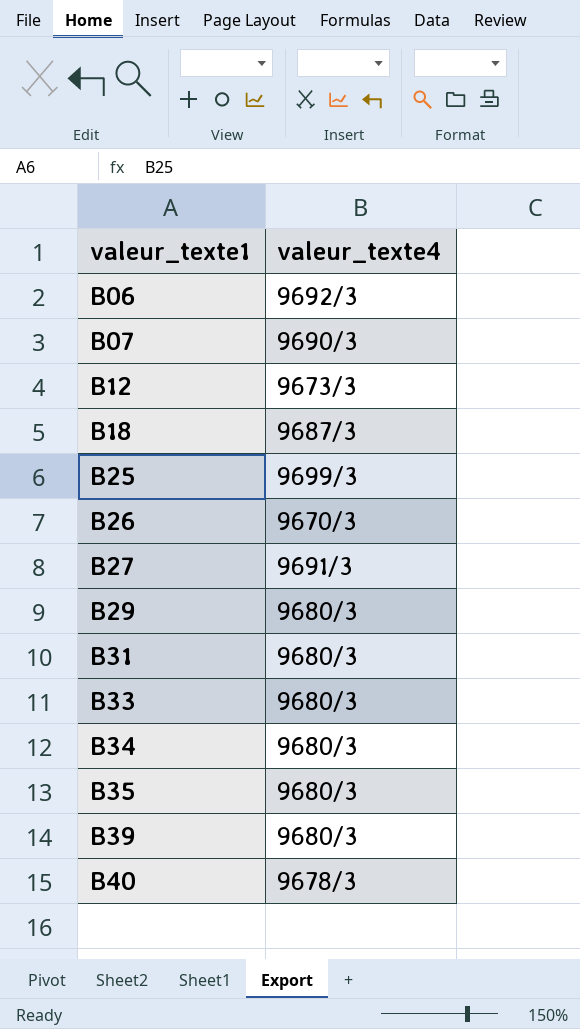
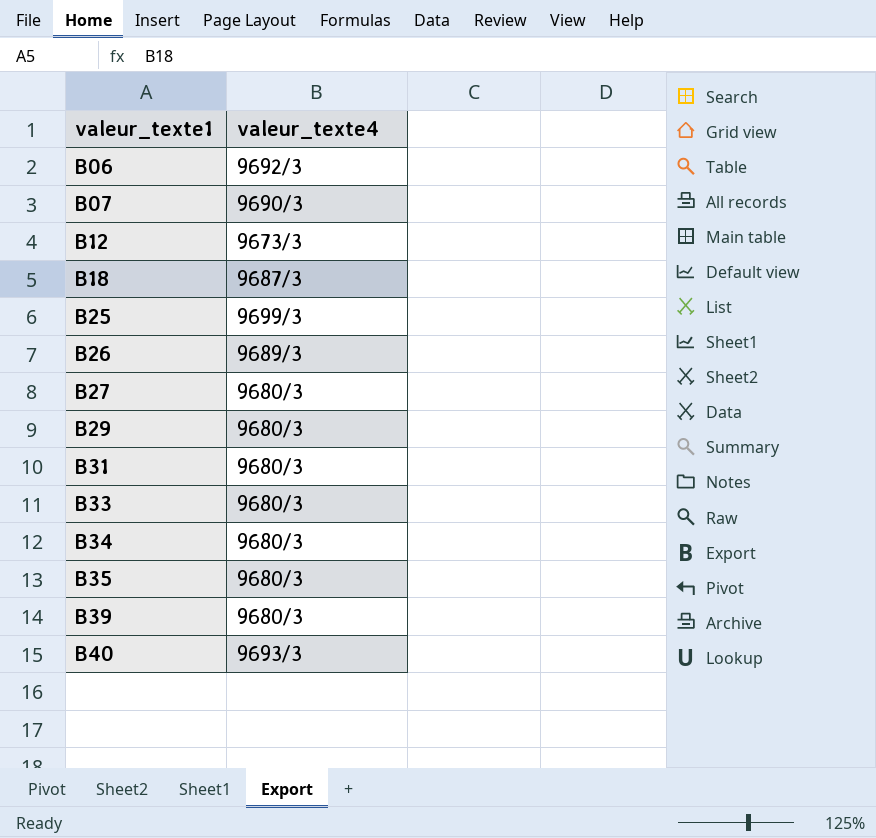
B26 | valeur_texte4: 9670/3 -> 9689/3
B27 | valeur_texte4: 9691/3 -> 9680/3
B40 | valeur_texte4: 9678/3 -> 9693/3

